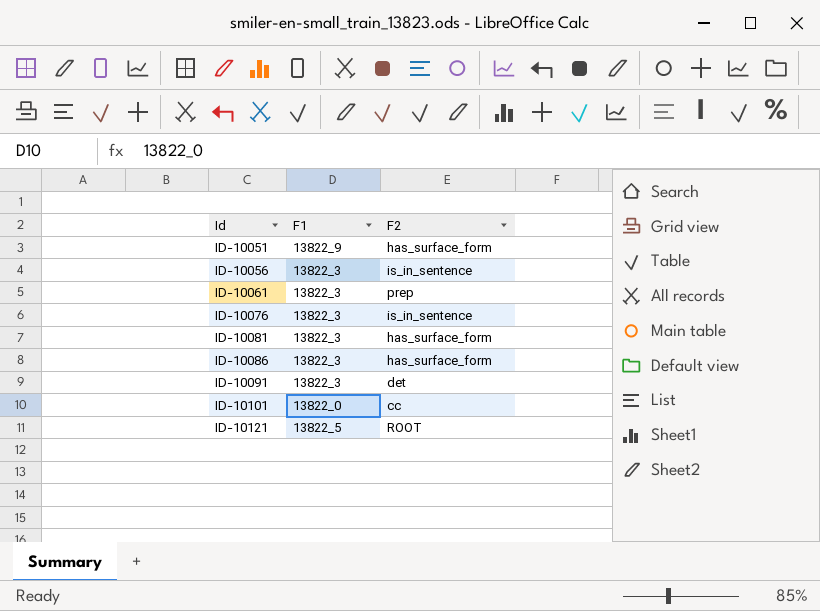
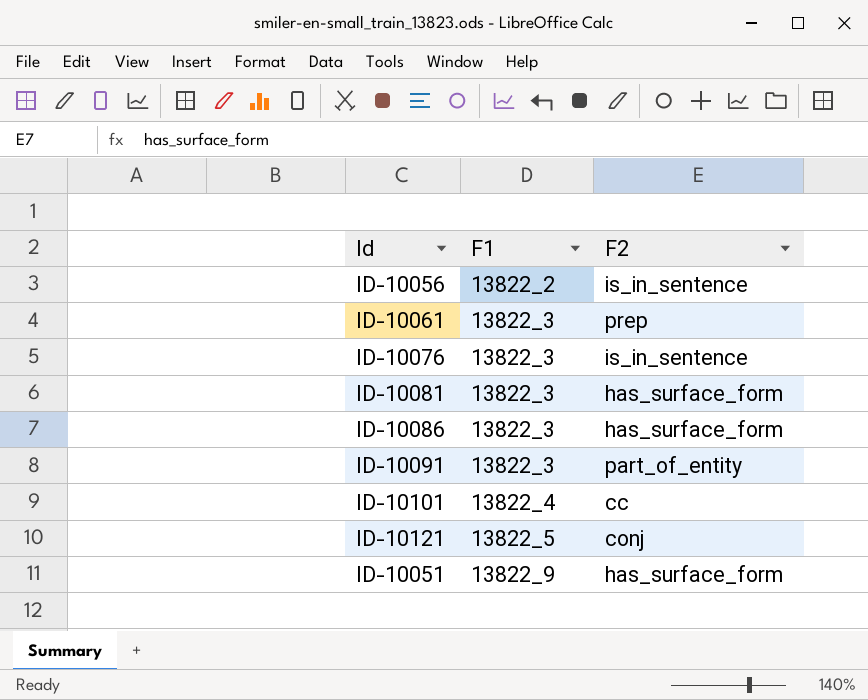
row order: Id ascending -> F1 ascending
ID-10056 | F1: 13822_3 -> 13822_2
ID-10091 | F2: det -> part_of_entity
ID-10101 | F1: 13822_0 -> 13822_4
ID-10121 | F2: ROOT -> conj

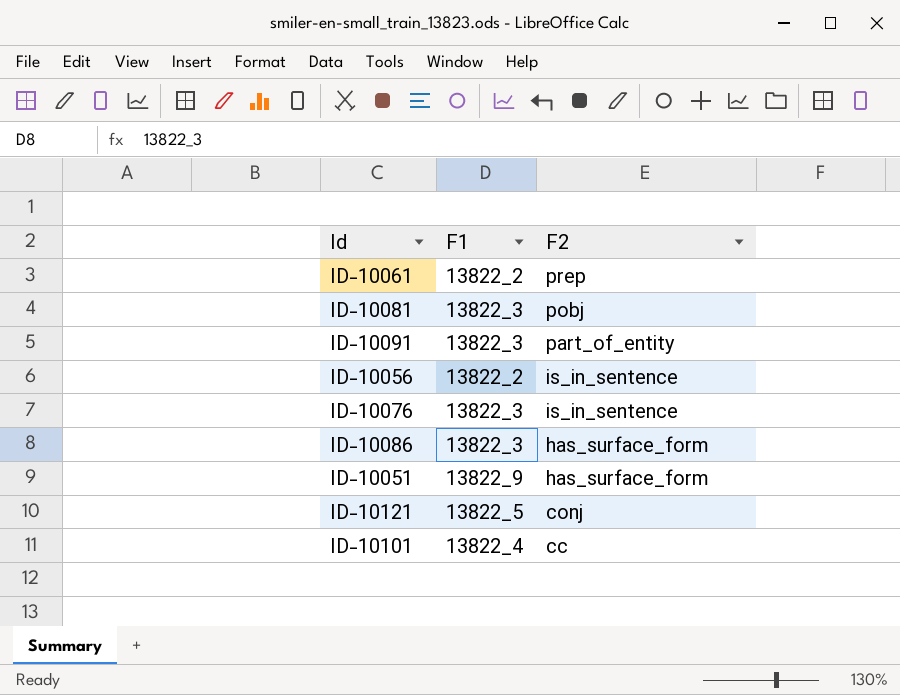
row order: F1 ascending -> F2 descending
ID-10061 | F1: 13822_3 -> 13822_2
ID-10081 | F2: has_surface_form -> pobj

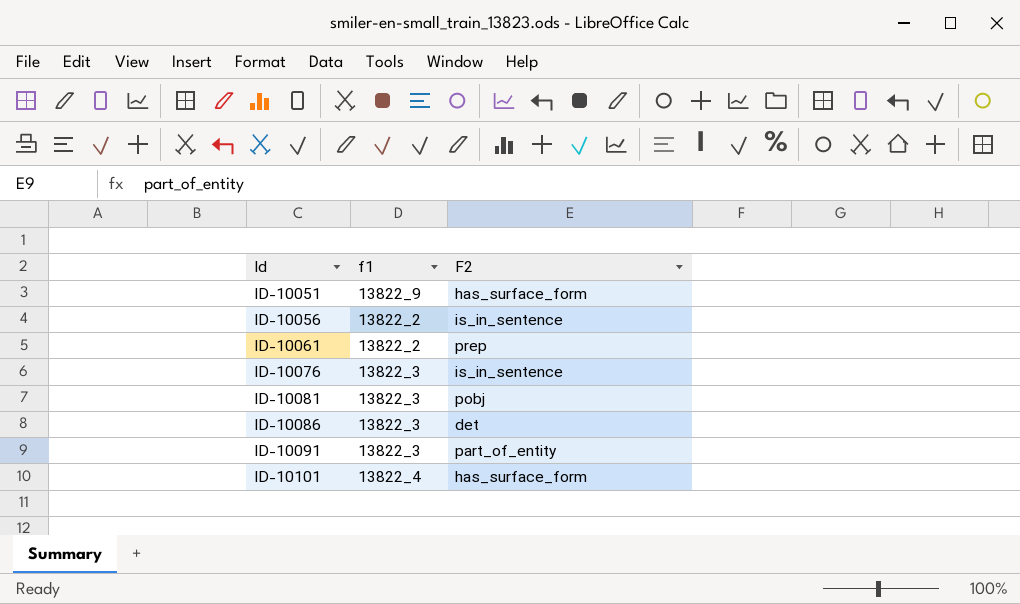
row order: F2 descending -> Id ascending
column name: F1 -> f1
row ID-10121: 13822_5 | conj -> none
ID-10086 | F2: has_surface_form -> det
ID-10101 | F2: cc -> has_surface_form

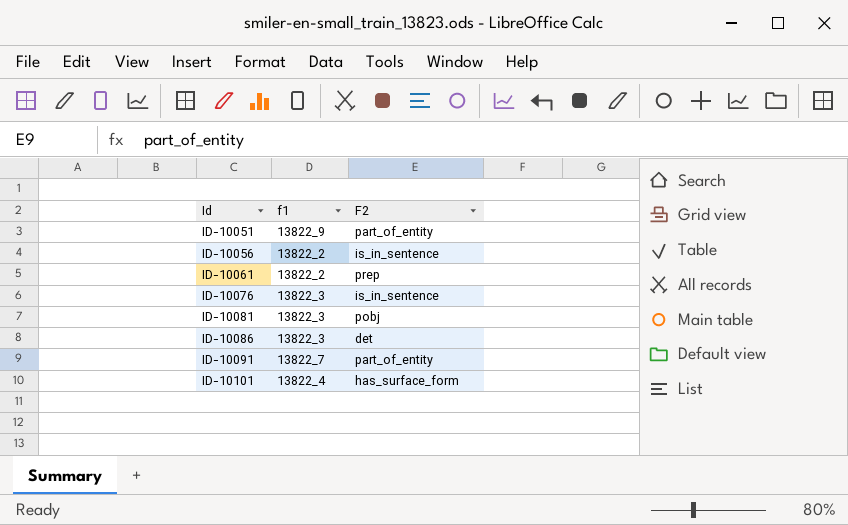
ID-10051 | F2: has_surface_form -> part_of_entity
ID-10091 | f1: 13822_3 -> 13822_7

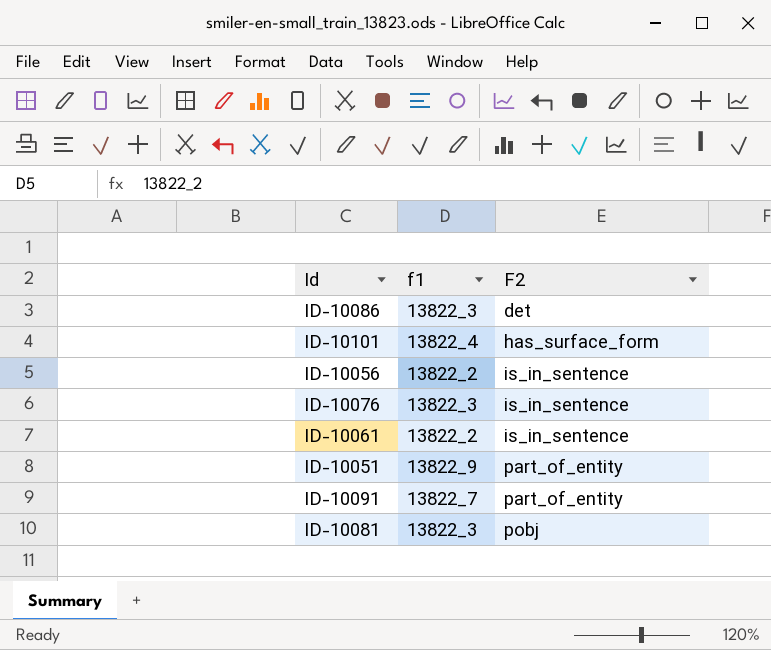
row order: Id ascending -> F2 ascending
ID-10061 | F2: prep -> is_in_sentence

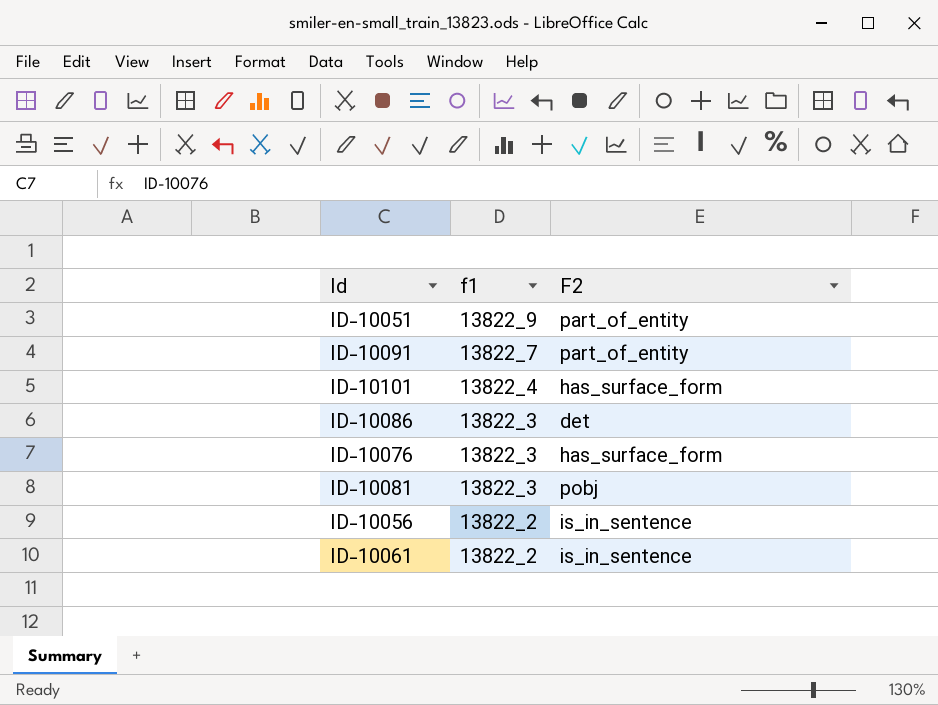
row order: F2 ascending -> f1 descending
ID-10076 | F2: is_in_sentence -> has_surface_form

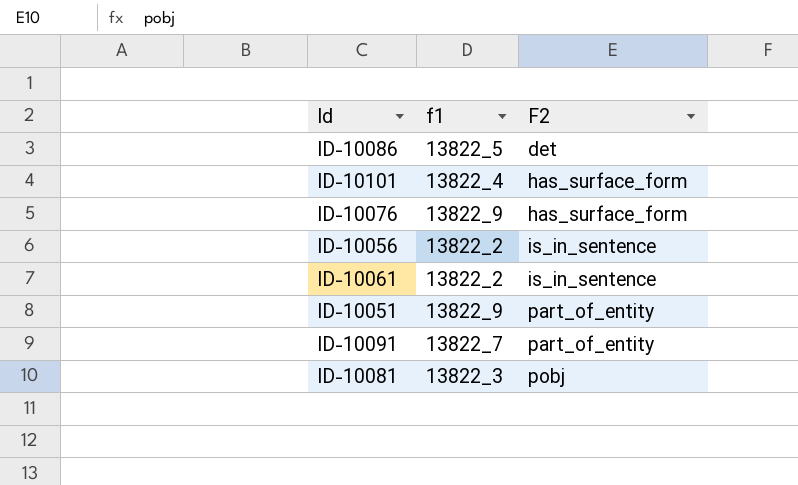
row order: f1 descending -> F2 ascending
ID-10086 | f1: 13822_3 -> 13822_5
ID-10076 | f1: 13822_3 -> 13822_9

